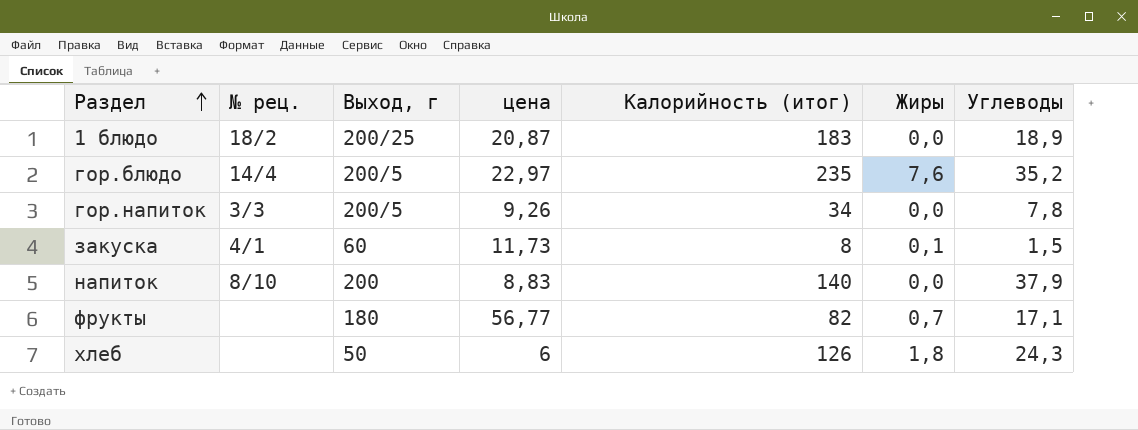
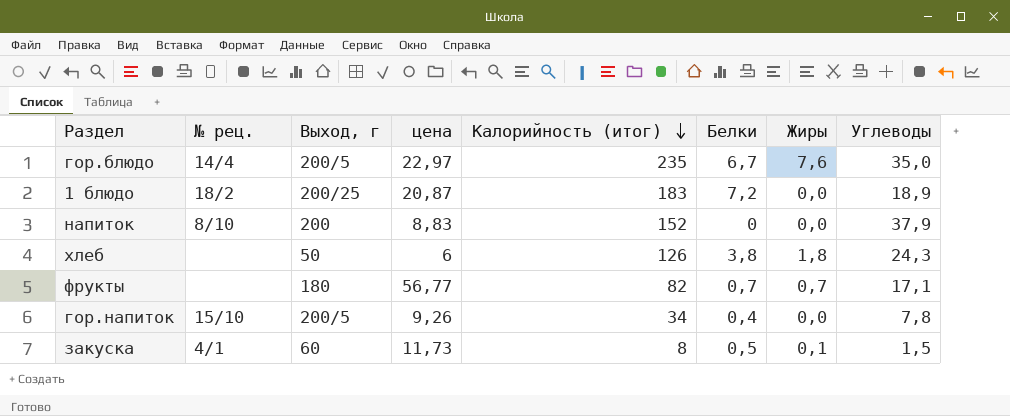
row order: Раздел ascending -> Калорийность (итог) descending
column Белки | position: none -> 6
гор.блюдо | Углеводы: 35,2 -> 35,0
напиток | Калорийность (итог): 140 -> 152
гор.напиток | № рец.: 3/3 -> 15/10

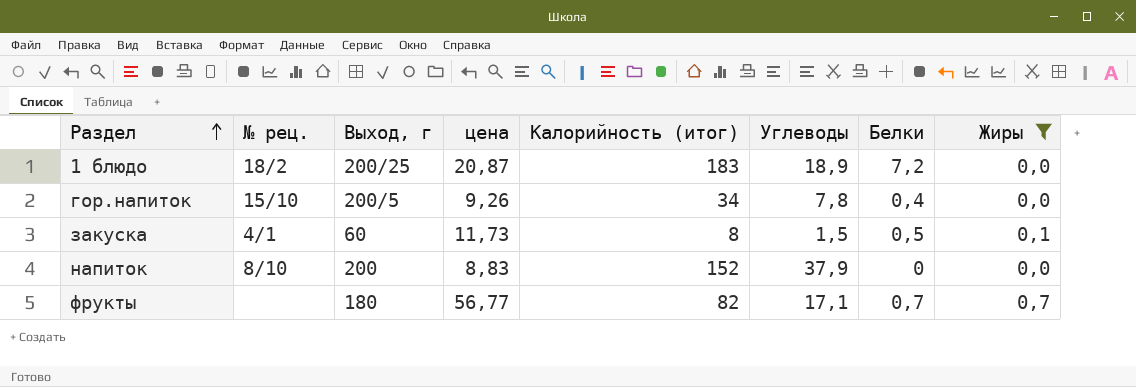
filter: none -> Жиры <= 0,7
row order: Калорийность (итог) descending -> Раздел ascending
column Углеводы | position: 8 -> 6

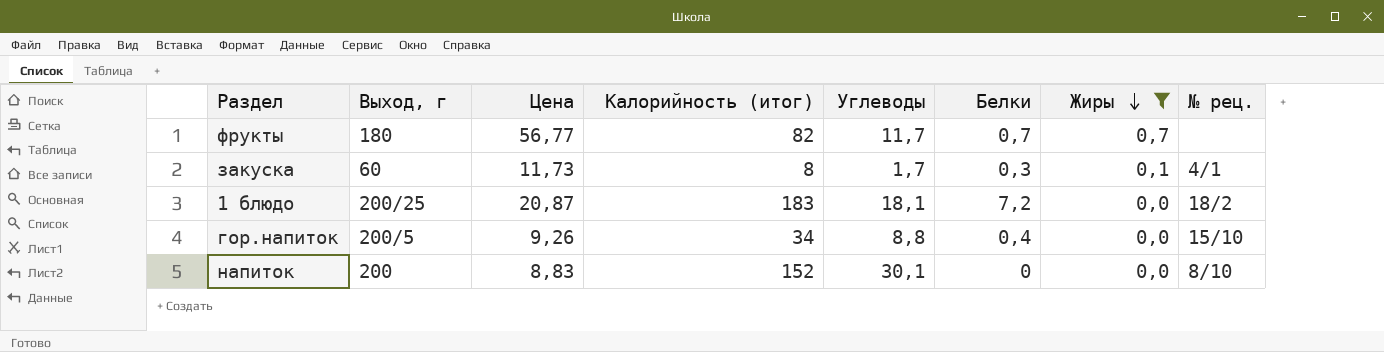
row order: Раздел ascending -> Жиры descending
column name: цена -> Цена
column № рец. | position: 2 -> 8
фрукты | Углеводы: 17,1 -> 11,7
закуска | Углеводы: 1,5 -> 1,7
закуска | Белки: 0,5 -> 0,3
1 блюдо | Углеводы: 18,9 -> 18,1
гор.напиток | Углеводы: 7,8 -> 8,8
напиток | Углеводы: 37,9 -> 30,1

